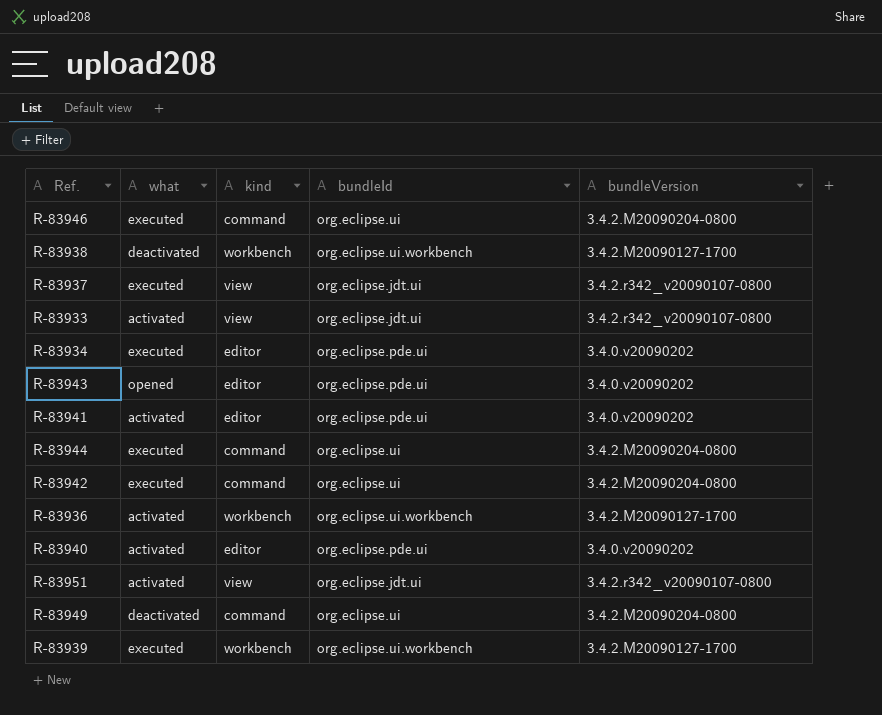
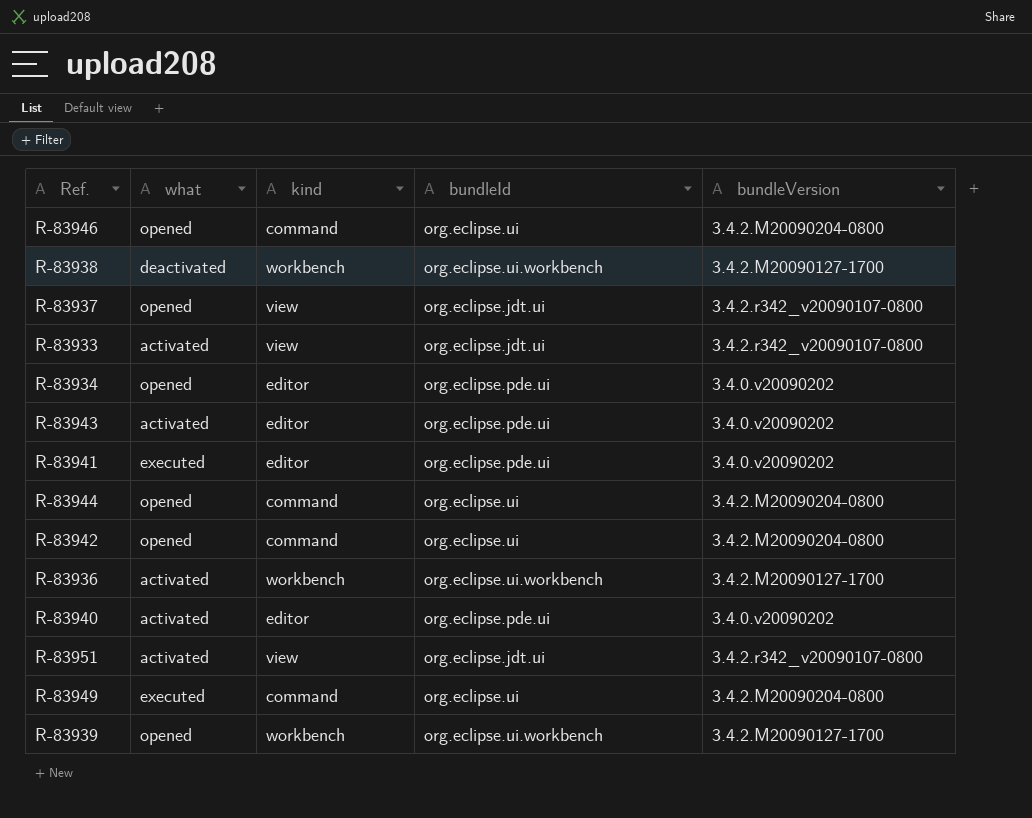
R-83946 | what: executed -> opened
R-83937 | what: executed -> opened
R-83934 | what: executed -> opened
R-83943 | what: opened -> activated
R-83941 | what: activated -> executed
R-83944 | what: executed -> opened
R-83942 | what: executed -> opened
R-83949 | what: deactivated -> executed
R-83939 | what: executed -> opened

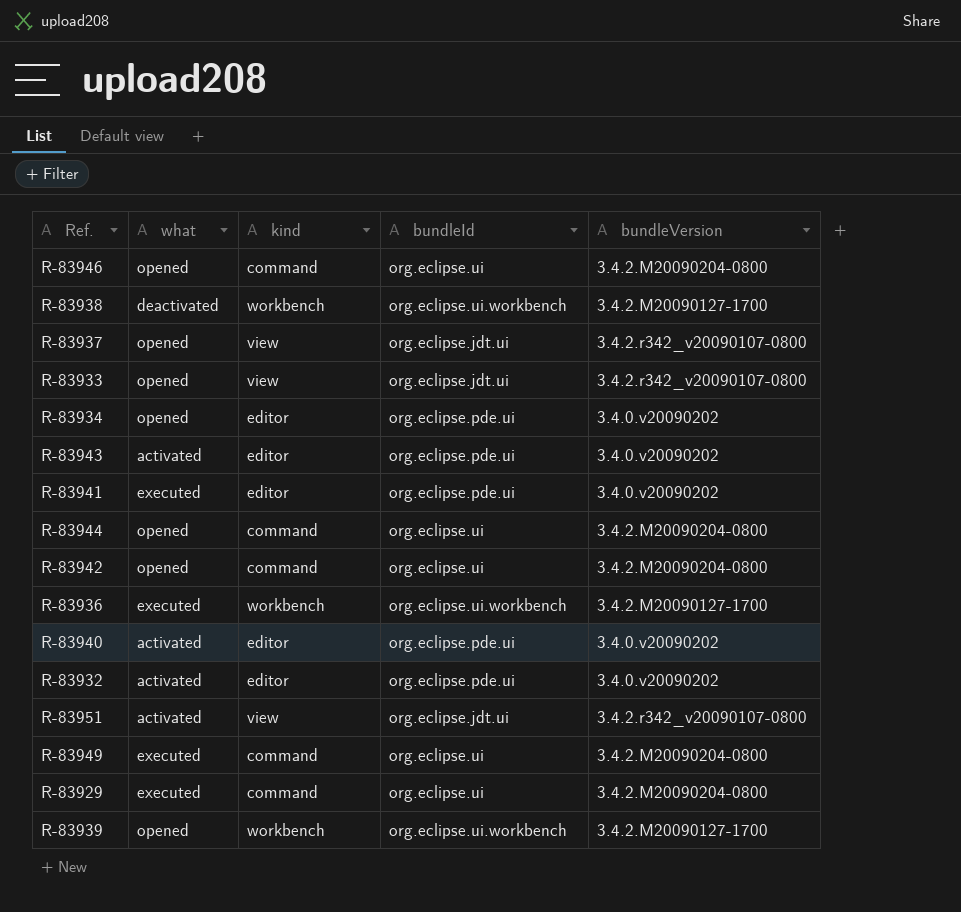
R-83933 | what: activated -> opened
R-83936 | what: activated -> executed
row R-83932: none -> activated | editor | org.eclipse.pde.ui | 3.4.0.v20090202
row R-83929: none -> executed | command | org.eclipse.ui | 3.4.2.M20090204-0800

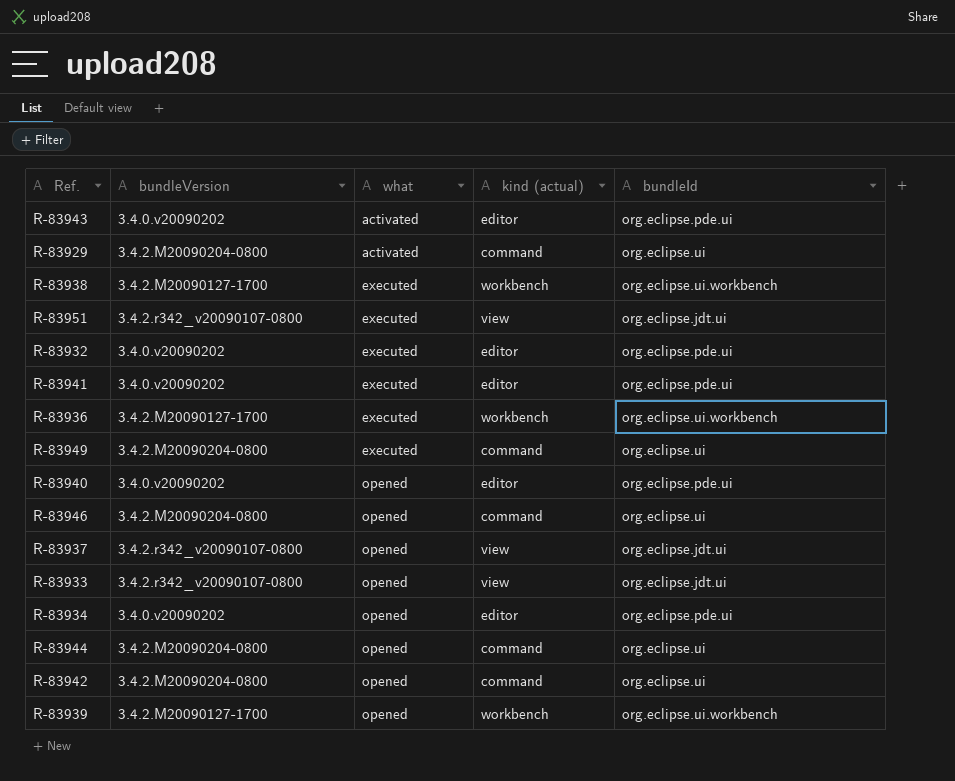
row order: none -> what ascending
column bundleVersion | position: 5 -> 2
column name: kind -> kind (actual)
R-83929 | what: executed -> activated
R-83938 | what: deactivated -> executed
R-83951 | what: activated -> executed
R-83932 | what: activated -> executed
R-83940 | what: activated -> opened

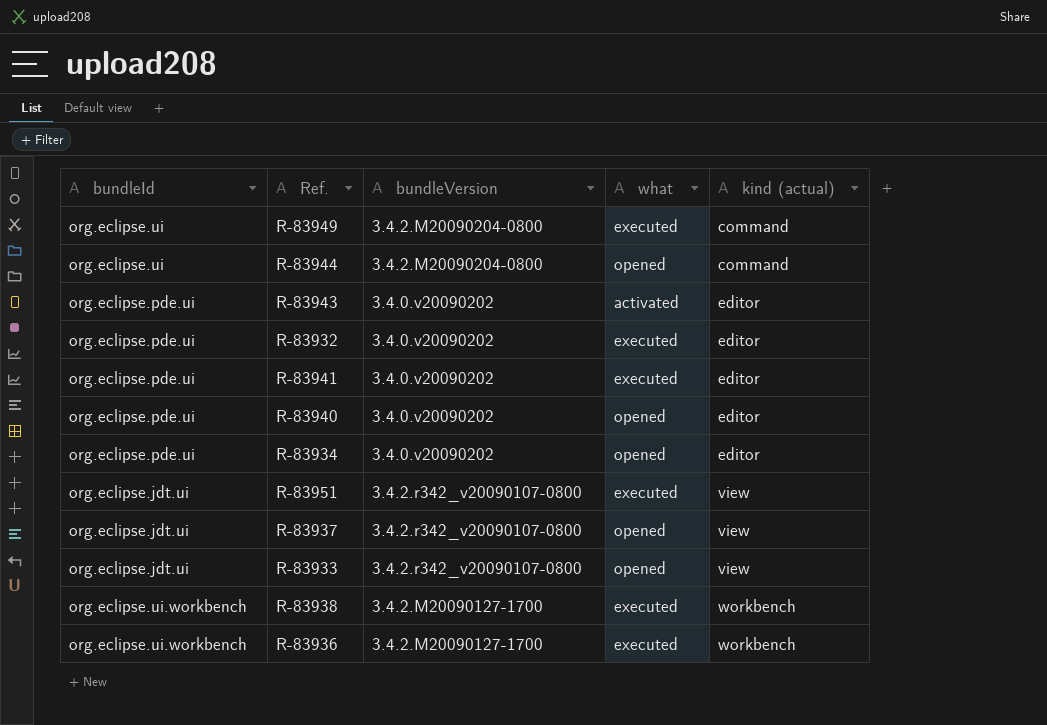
row order: what ascending -> kind (actual) ascending
column bundleId | position: 5 -> 1
row R-83929: 3.4.2.M20090204-0800 | activated | command | org.eclipse.ui -> none
row R-83946: 3.4.2.M20090204-0800 | opened | command | org.eclipse.ui -> none
row R-83942: 3.4.2.M20090204-0800 | opened | command | org.eclipse.ui -> none
row R-83939: 3.4.2.M20090127-1700 | opened | workbench | org.eclipse.ui.workbench -> none

